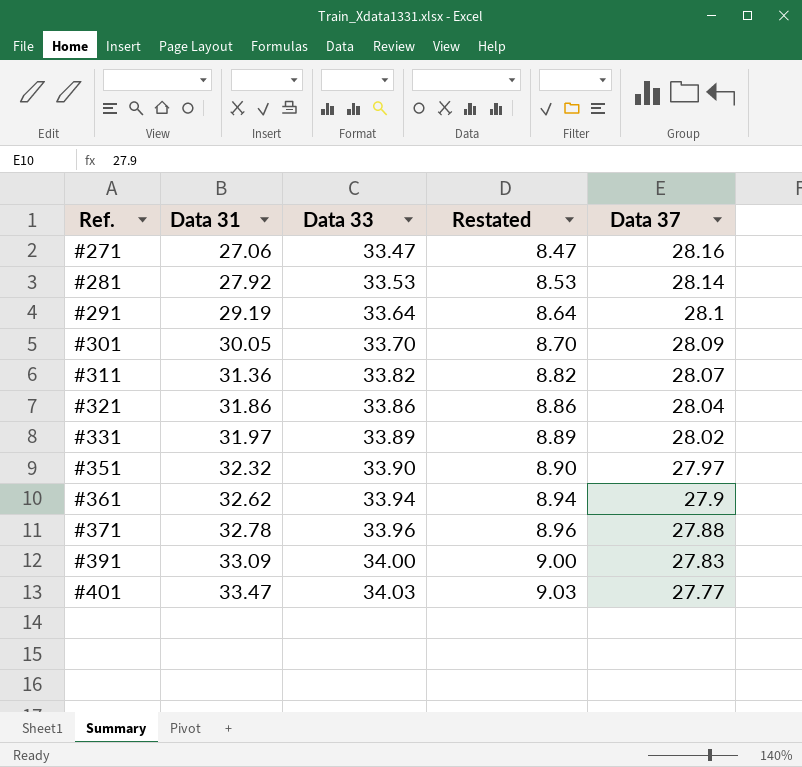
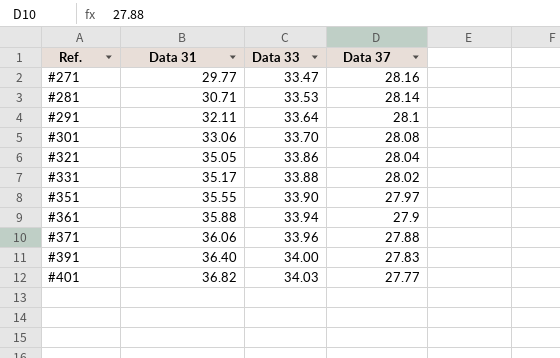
column Restated | formula: [Data 33] - 25 -> none
row #311: 31.36 | 33.82 | 8.82 | 28.07 -> none
#271 | Data 31: 27.06 -> 29.77
#281 | Data 31: 27.92 -> 30.71
#291 | Data 31: 29.19 -> 32.11
#301 | Data 31: 30.05 -> 33.06
#301 | Data 37: 28.09 -> 28.08
#321 | Data 31: 31.86 -> 35.05
#331 | Data 31: 31.97 -> 35.17
#331 | Data 33: 33.89 -> 33.88
#351 | Data 31: 32.32 -> 35.55
#361 | Data 31: 32.62 -> 35.88
#371 | Data 31: 32.78 -> 36.06
#391 | Data 31: 33.09 -> 36.40
#401 | Data 31: 33.47 -> 36.82

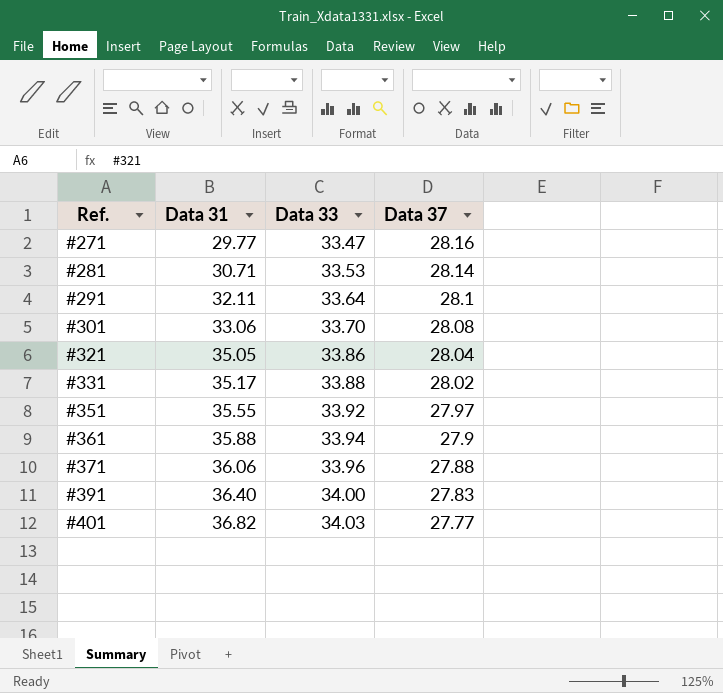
#351 | Data 33: 33.90 -> 33.92

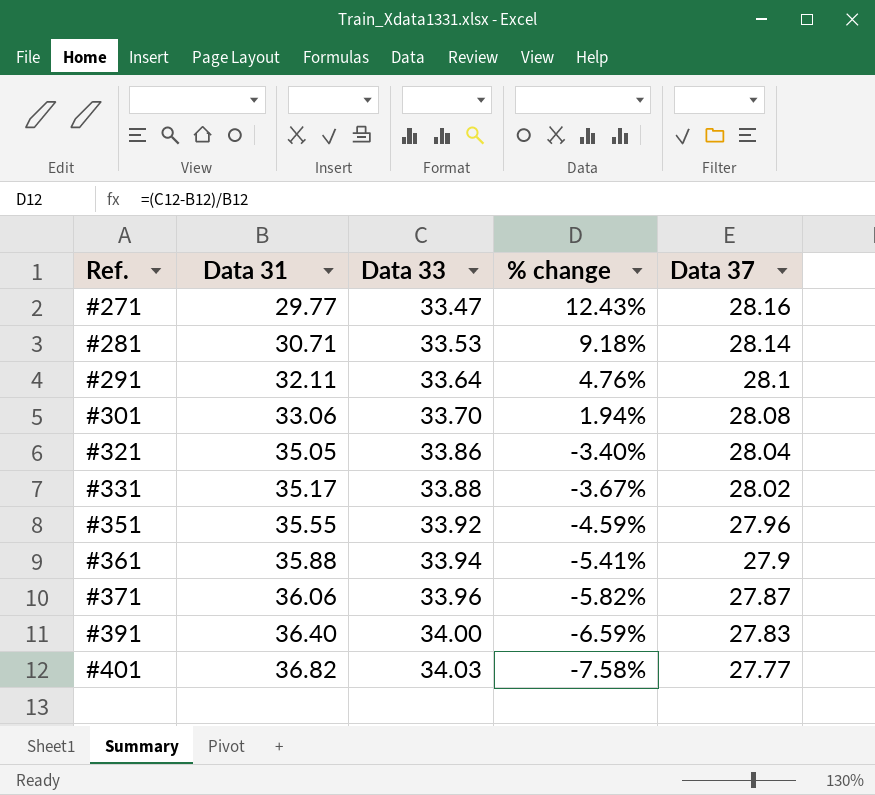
column % change | formula: none -> ([Data 33] - [Data 31]) / [Data 31]
#351 | Data 37: 27.97 -> 27.96
#371 | Data 37: 27.88 -> 27.87

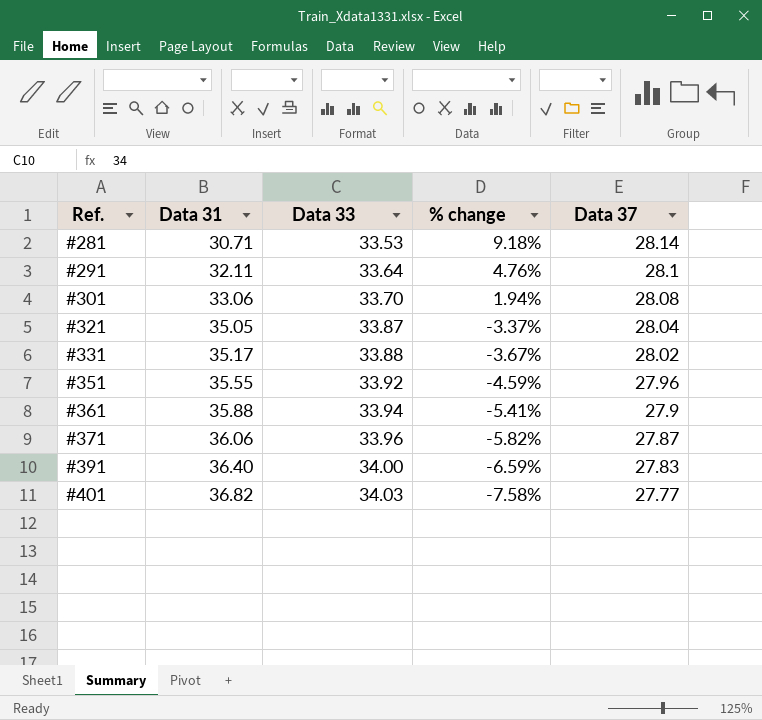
row #271: 29.77 | 33.47 | 12.43% | 28.16 -> none
#321 | Data 33: 33.86 -> 33.87
#321 | % change: -3.40% -> -3.37%

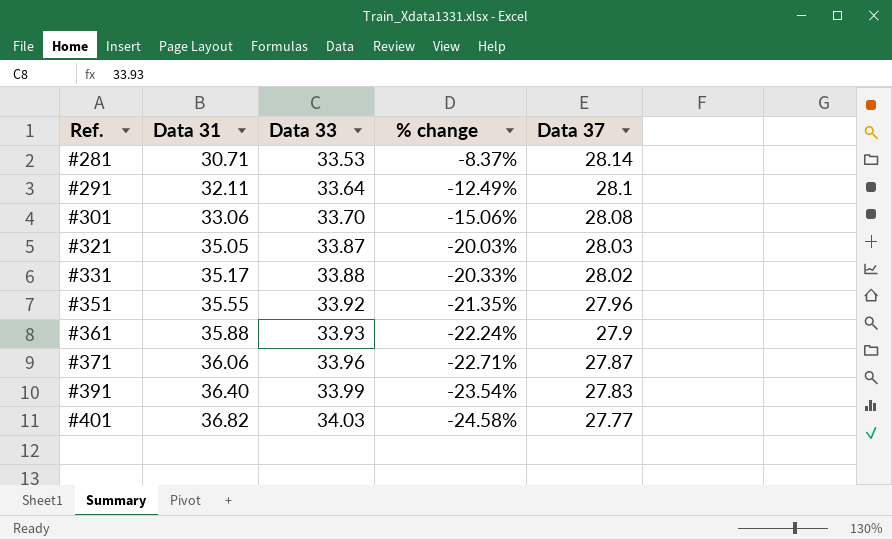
column % change | formula: ([Data 33] - [Data 31]) / [Data 31] -> ([Data 37] - [Data 31]) / [Data 31]
#321 | Data 37: 28.04 -> 28.03
#361 | Data 33: 33.94 -> 33.93
#391 | Data 33: 34.00 -> 33.99

